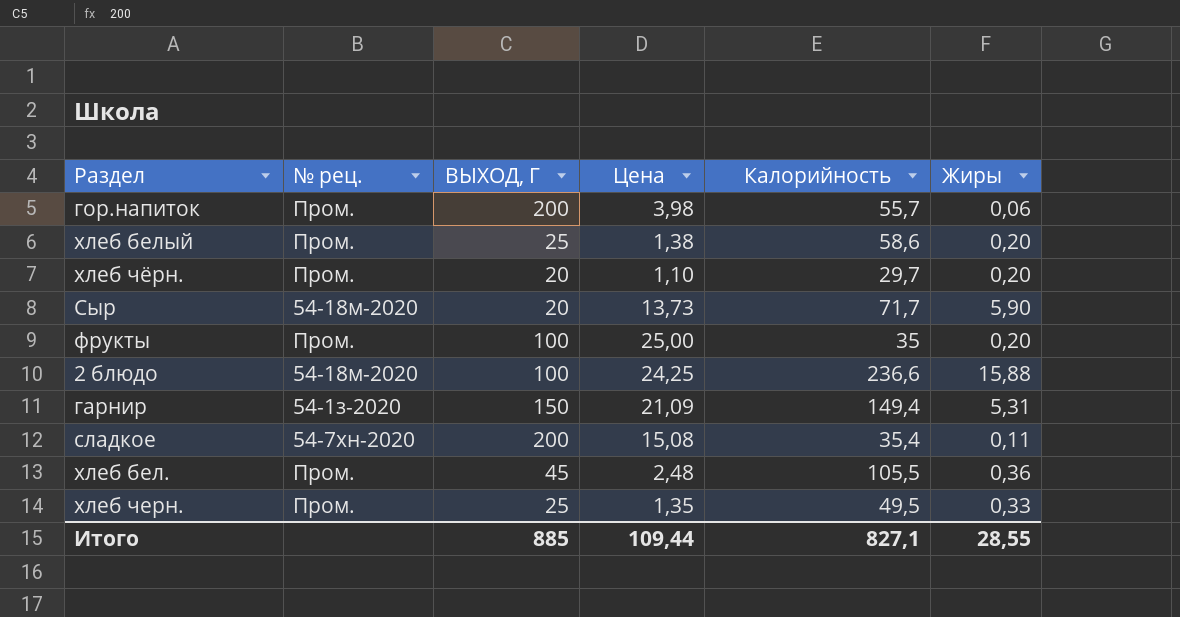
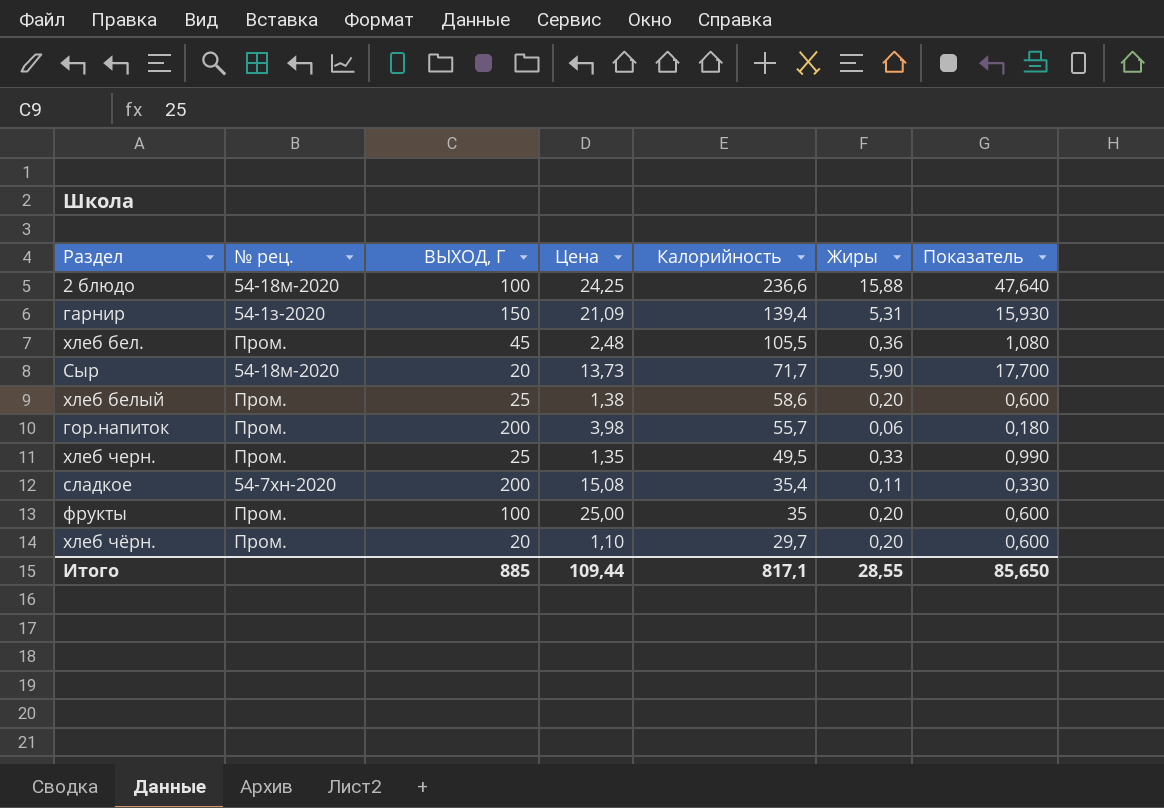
row order: none -> Калорийность descending
column Показатель | formula: none -> [Жиры] * 3
гарнир | Калорийность: 149,4 -> 139,4
Итого | Калорийность: 827,1 -> 817,1

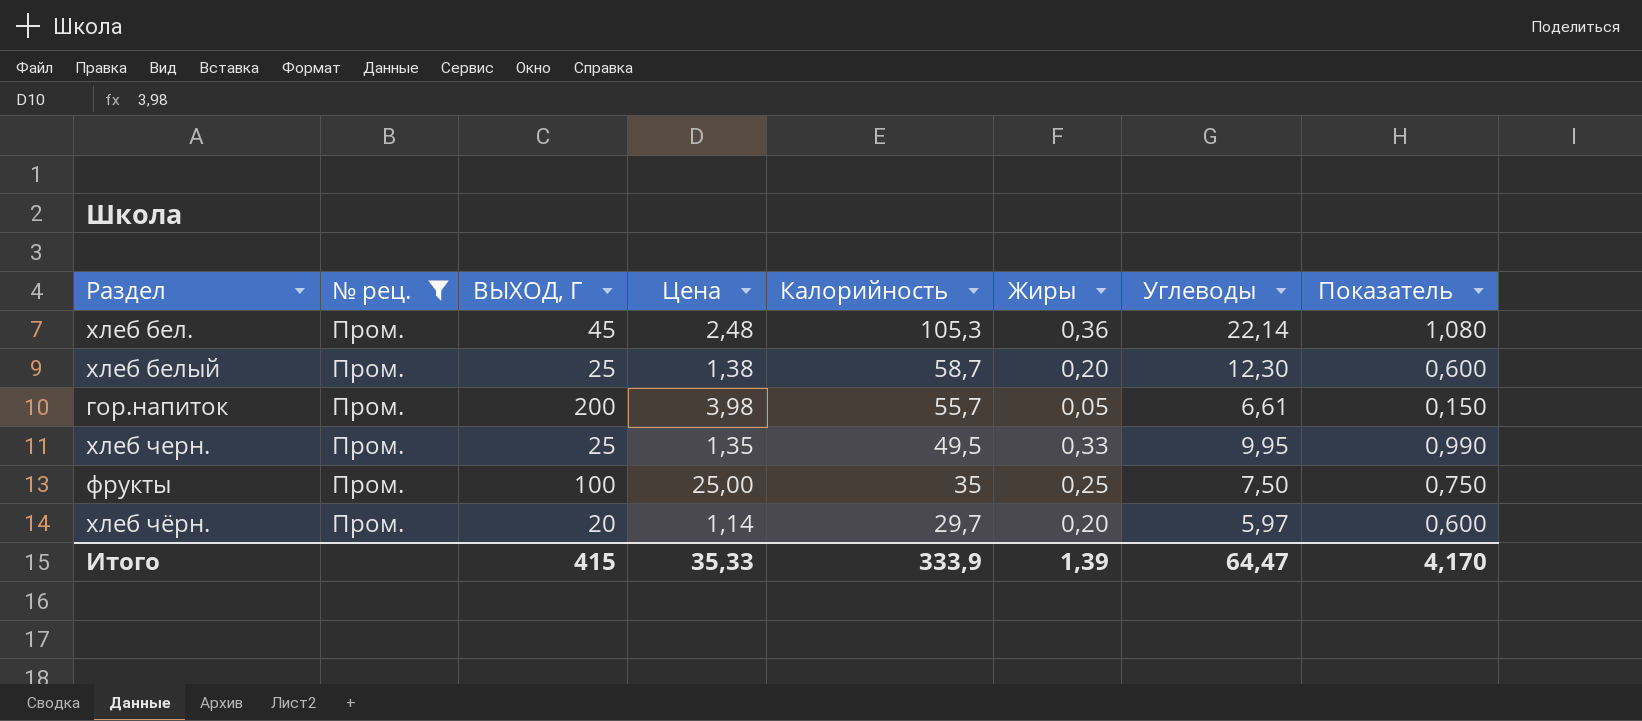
filter: none -> № рец. = Пром.
column Углеводы | position: none -> 7
хлеб бел. | Калорийность: 105,5 -> 105,3
хлеб белый | Калорийность: 58,6 -> 58,7
гор.напиток | Жиры: 0,06 -> 0,05
гор.напиток | Показатель: 0,180 -> 0,150
фрукты | Жиры: 0,20 -> 0,25
фрукты | Показатель: 0,600 -> 0,750
хлеб чёрн. | Цена: 1,10 -> 1,14
Итого | ВЫХОД, Г: 885 -> 415
Итого | Цена: 109,44 -> 35,33
Итого | Калорийность: 817,1 -> 333,9
Итого | Жиры: 28,55 -> 1,39
Итого | Показатель: 85,650 -> 4,170

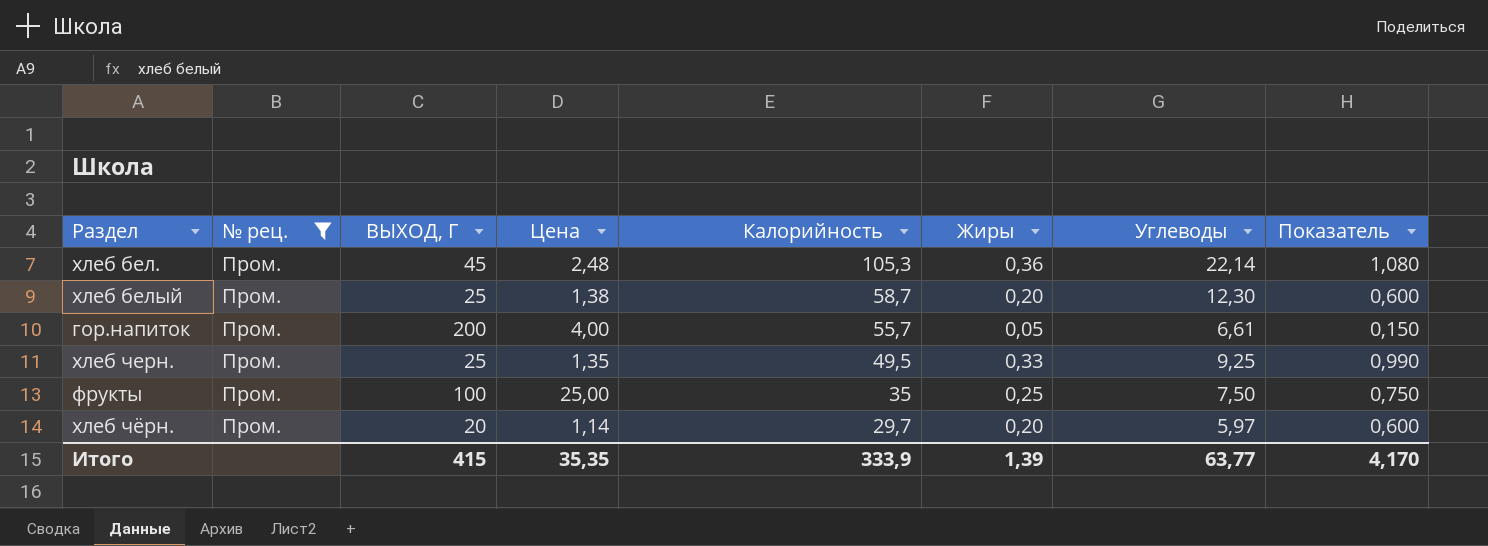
гор.напиток | Цена: 3,98 -> 4,00
хлеб черн. | Углеводы: 9,95 -> 9,25
Итого | Цена: 35,33 -> 35,35
Итого | Углеводы: 64,47 -> 63,77

